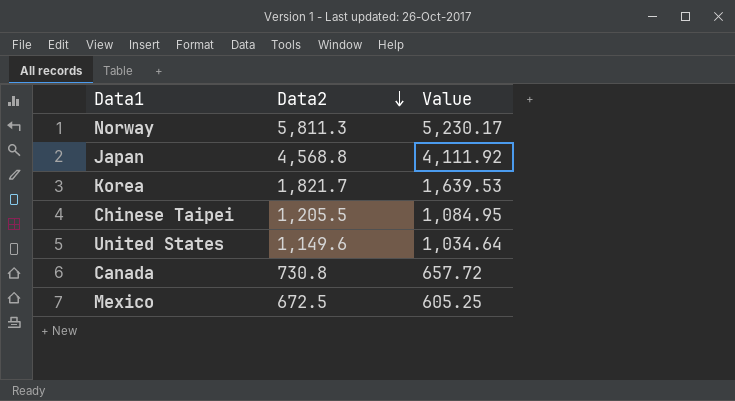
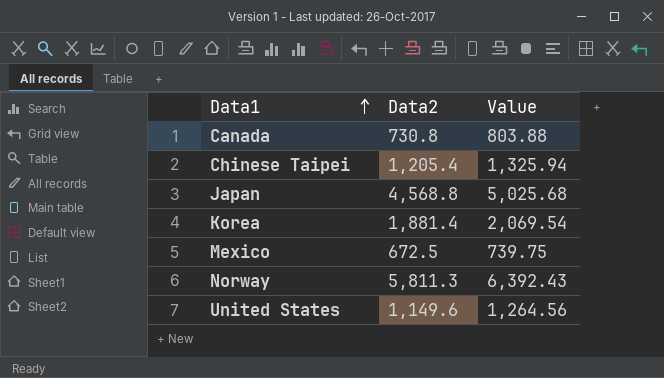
row order: Data2 descending -> Data1 ascending
column Value | formula: [Data2] * 0.9 -> [Data2] * 1.1
Chinese Taipei | Data2: 1,205.5 -> 1,205.4
Korea | Data2: 1,821.7 -> 1,881.4

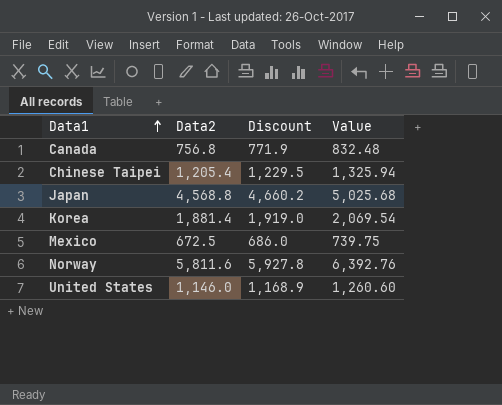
column Discount | formula: none -> [Data2] * 1.02
Canada | Data2: 730.8 -> 756.8
Canada | Value: 803.88 -> 832.48
Norway | Data2: 5,811.3 -> 5,811.6
Norway | Value: 6,392.43 -> 6,392.76
United States | Data2: 1,149.6 -> 1,146.0
United States | Value: 1,264.56 -> 1,260.60

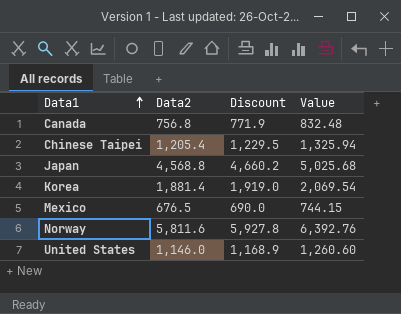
Mexico | Data2: 672.5 -> 676.5
Mexico | Discount: 686.0 -> 690.0
Mexico | Value: 739.75 -> 744.15

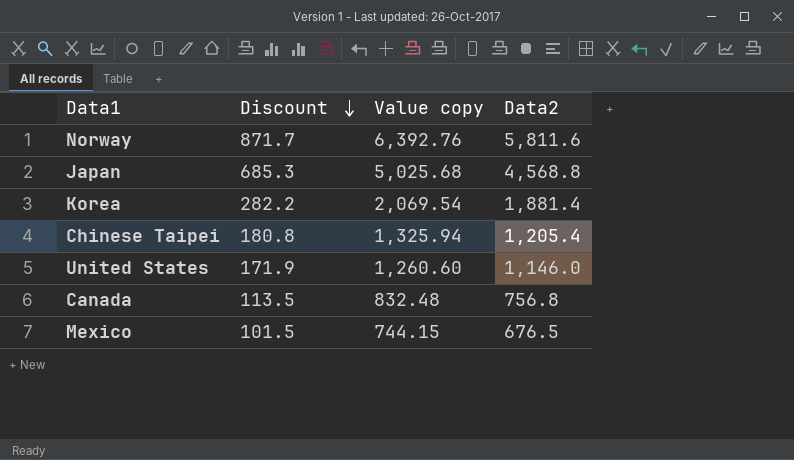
row order: Data1 ascending -> Discount descending
column Discount | formula: [Data2] * 1.02 -> [Data2] * 0.15
column name: Value -> Value copy
column Data2 | position: 2 -> 4

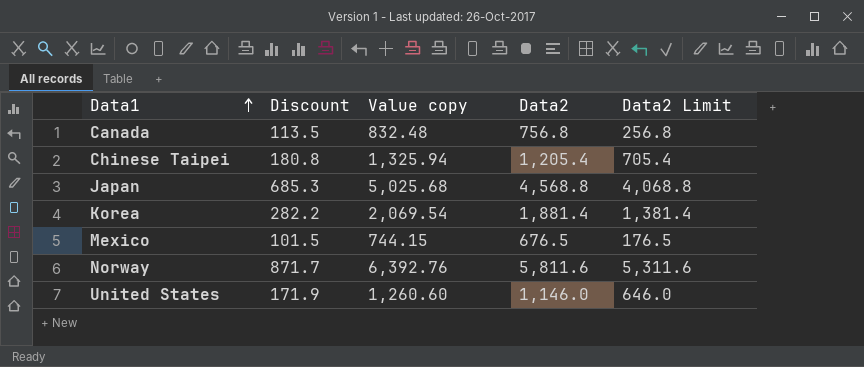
row order: Discount descending -> Data1 ascending
column Data2 Limit | formula: none -> [Data2] - 500

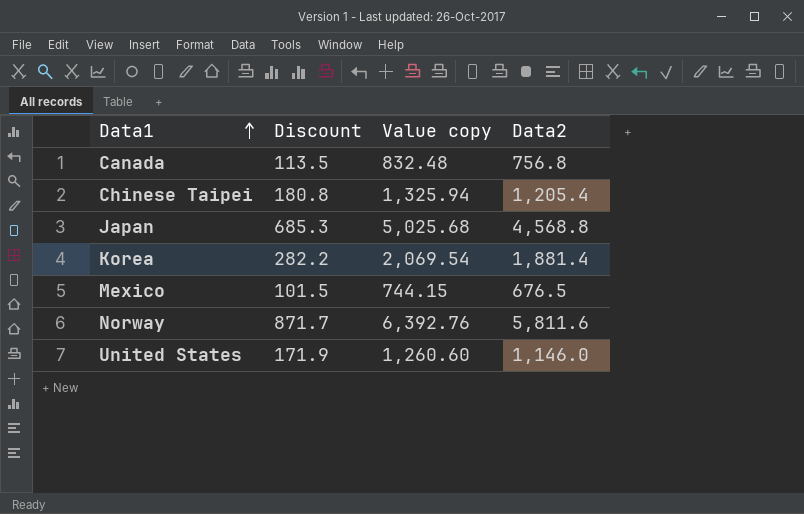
column Data2 Limit | formula: [Data2] - 500 -> none

